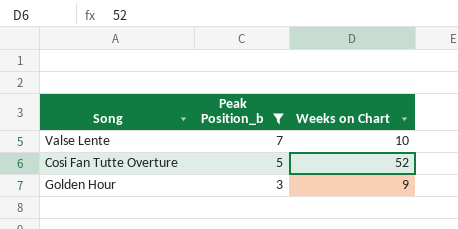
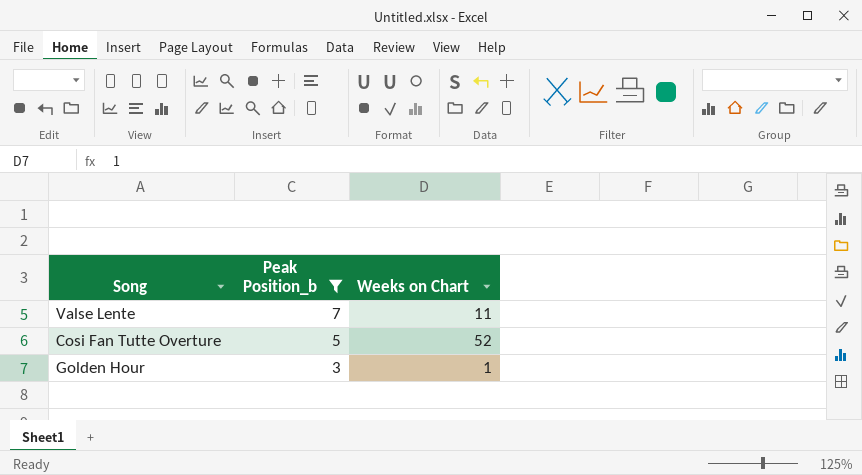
Valse Lente | Weeks on Chart: 10 -> 11
Golden Hour | Weeks on Chart: 9 -> 1

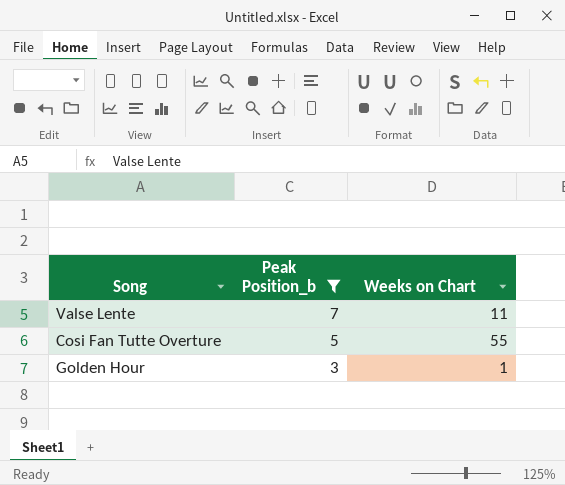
Cosi Fan Tutte Overture | Weeks on Chart: 52 -> 55

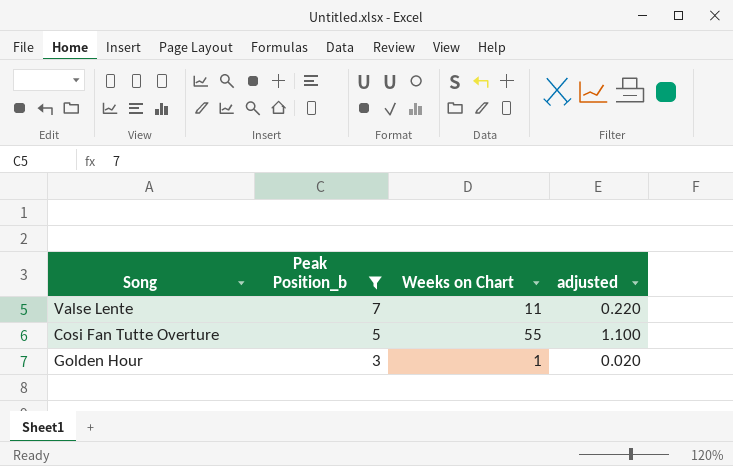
column adjusted | formula: none -> [Weeks on Chart] * 0.02

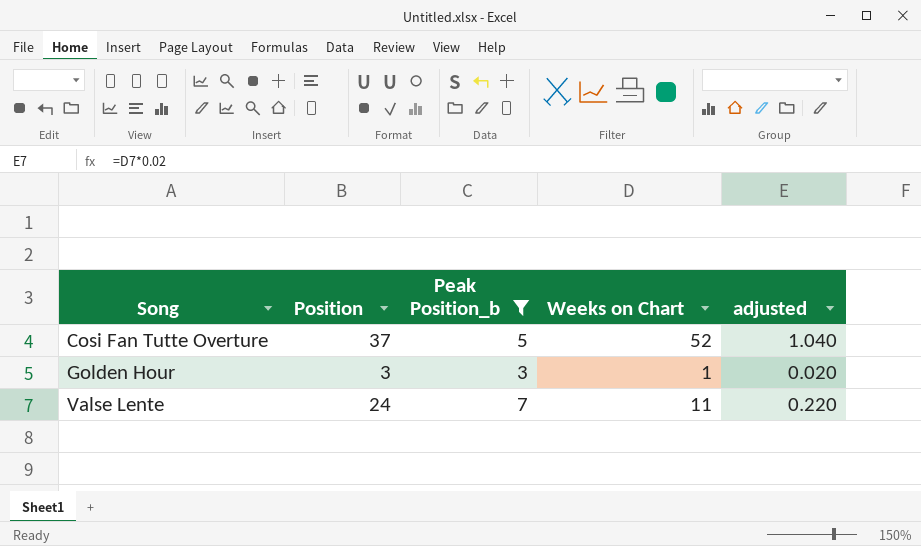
row order: Peak Position_b descending -> Song ascending
column Position | position: none -> 2
Cosi Fan Tutte Overture | Weeks on Chart: 55 -> 52
Cosi Fan Tutte Overture | adjusted: 1.100 -> 1.040

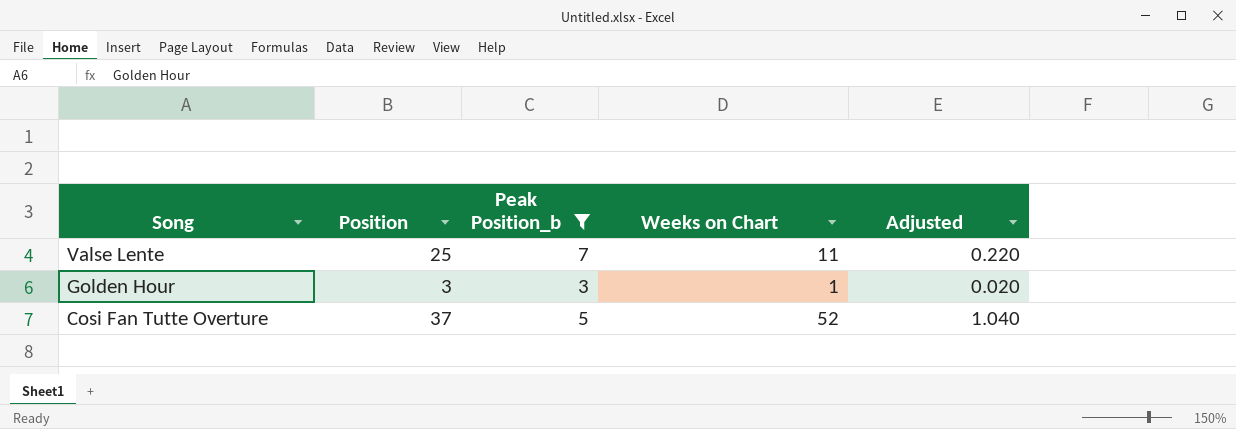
row order: Song ascending -> Song descending
column name: adjusted -> Adjusted
Valse Lente | Position: 24 -> 25

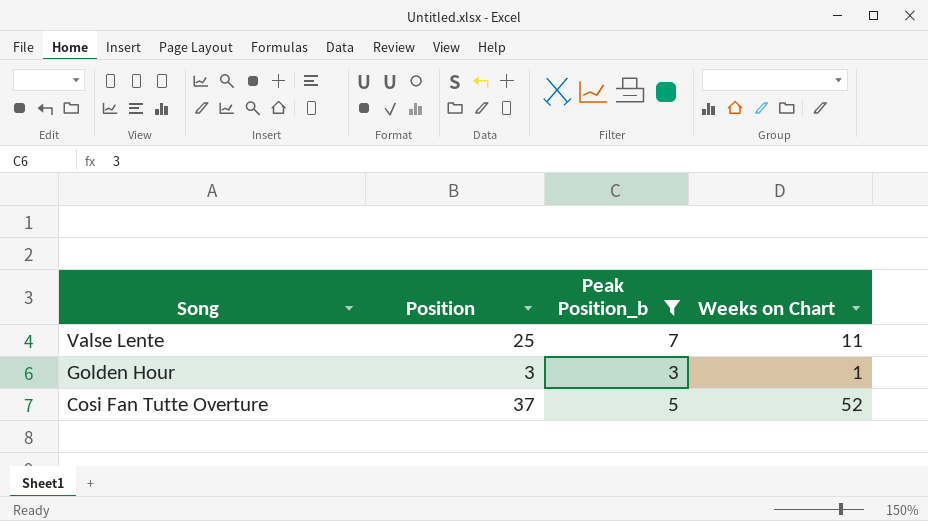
column Adjusted | formula: [Weeks on Chart] * 0.02 -> none

